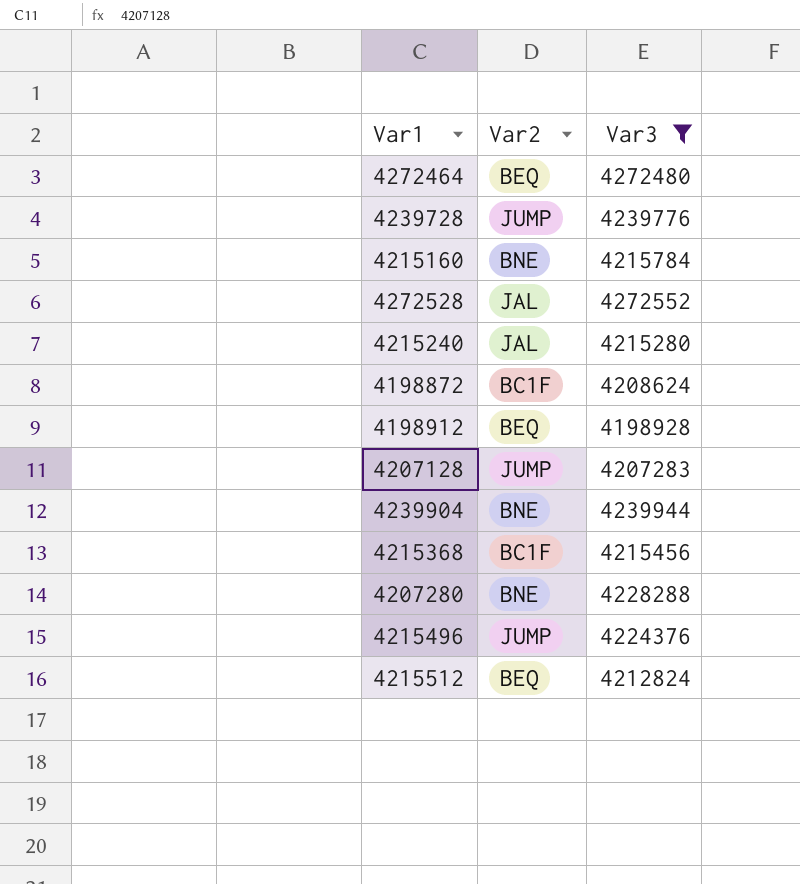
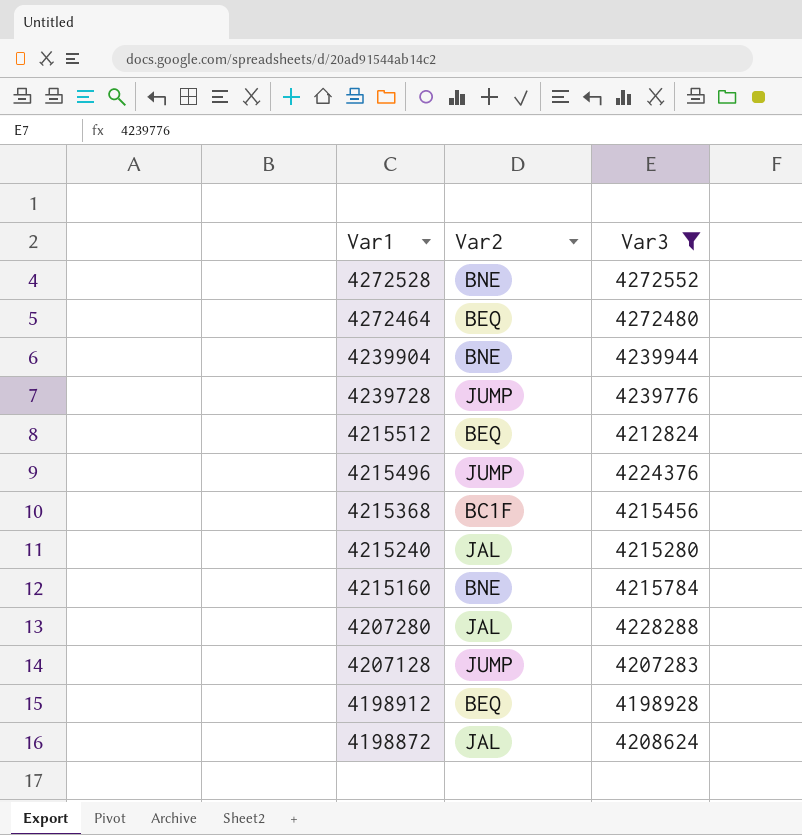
row order: none -> Var1 descending
4272528 | Var2: JAL -> BNE
4207280 | Var2: BNE -> JAL
4198872 | Var2: BC1F -> JAL

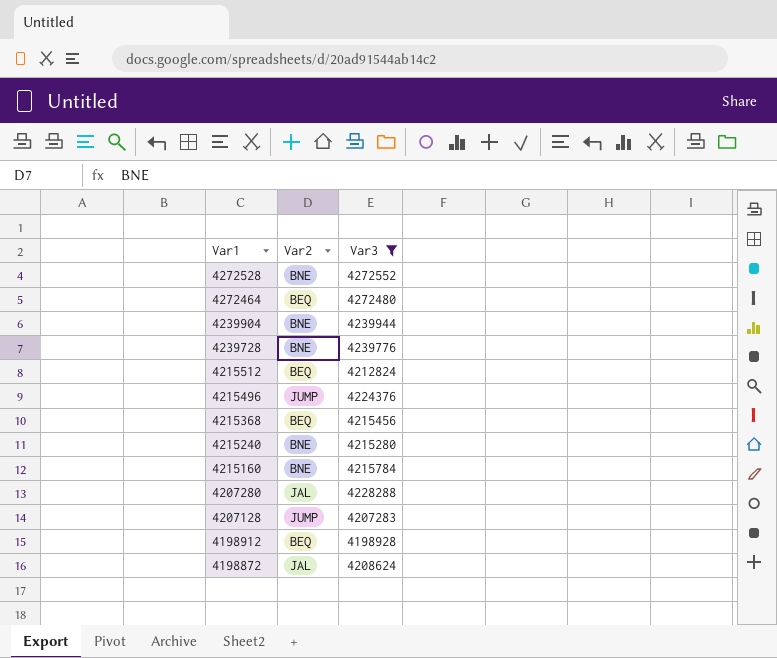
4239728 | Var2: JUMP -> BNE
4215368 | Var2: BC1F -> BEQ
4215240 | Var2: JAL -> BNE

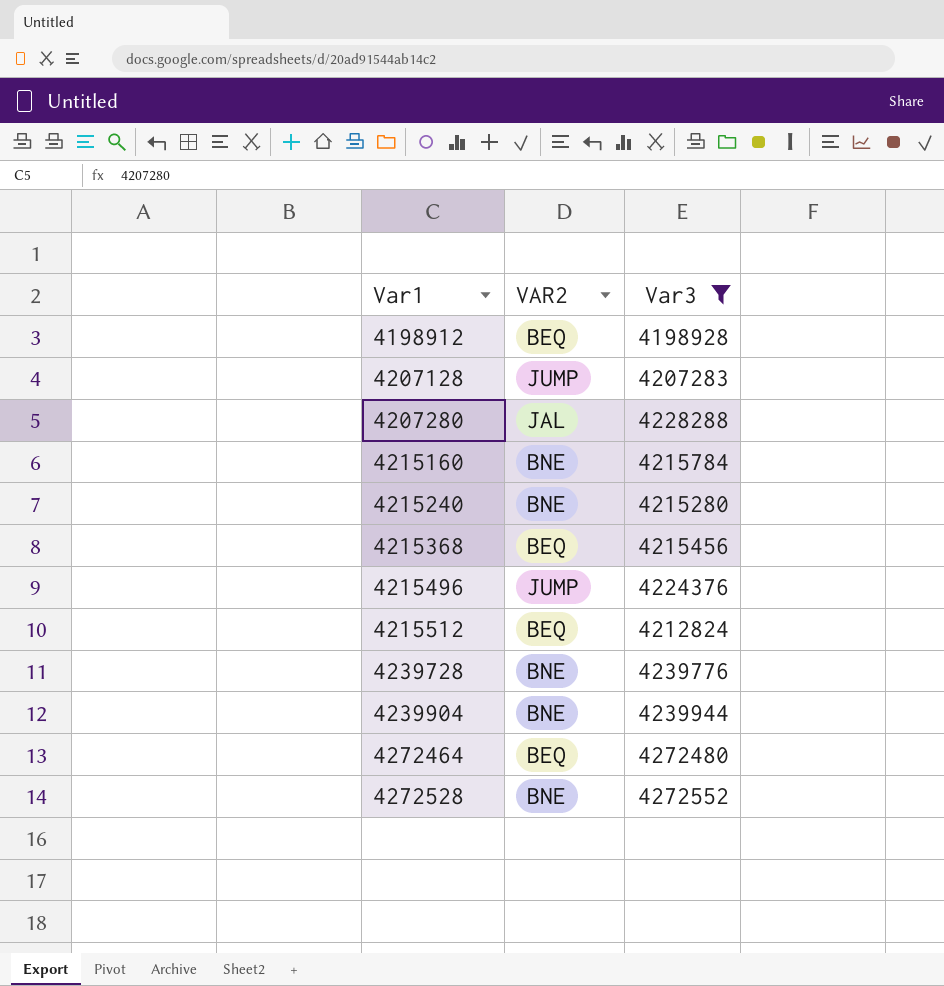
row order: Var1 descending -> Var1 ascending
column name: Var2 -> VAR2
row 4198872: JAL | 4208624 -> none

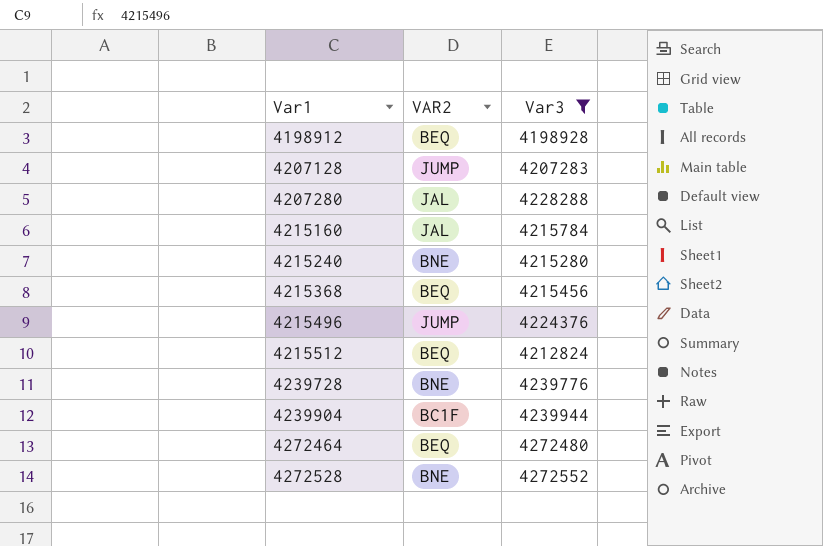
4215160 | VAR2: BNE -> JAL
4239904 | VAR2: BNE -> BC1F

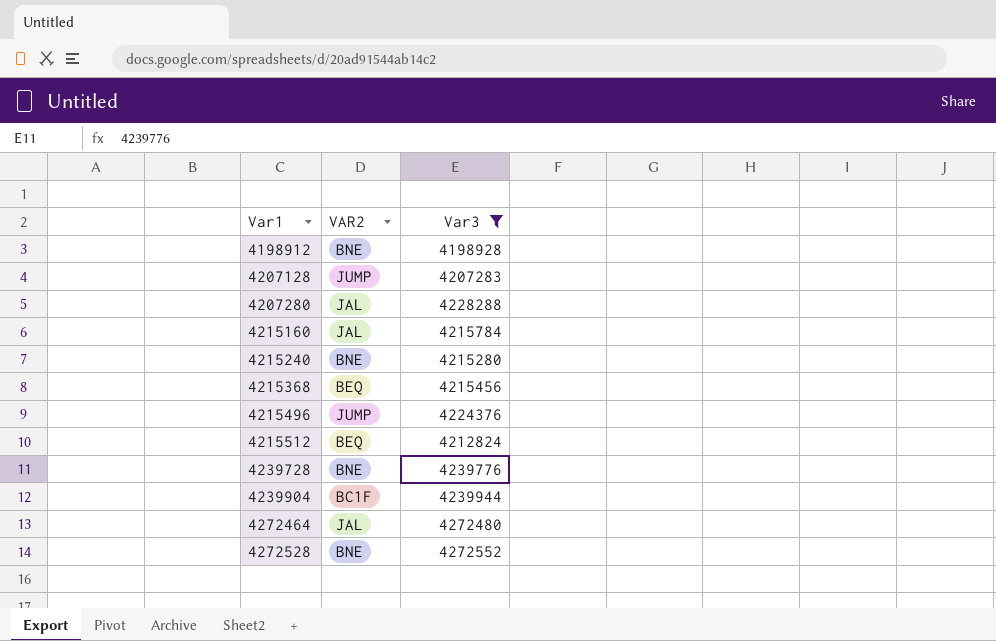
4198912 | VAR2: BEQ -> BNE
4272464 | VAR2: BEQ -> JAL

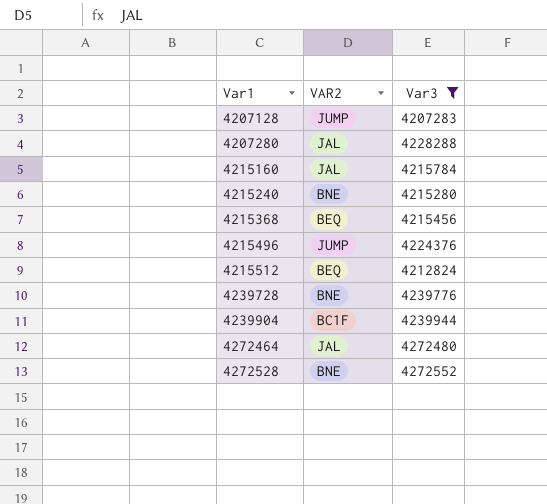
row 4198912: BNE | 4198928 -> none

